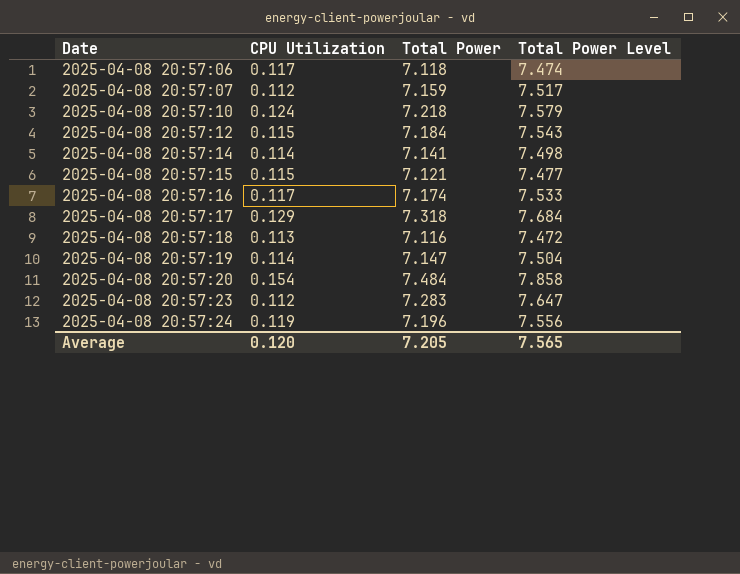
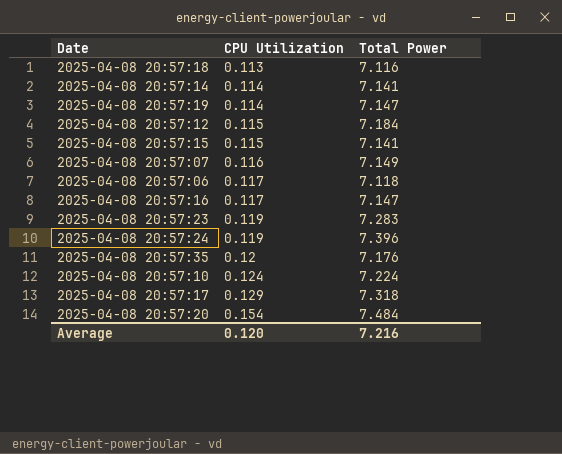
row order: Date ascending -> CPU Utilization ascending
column Total Power Level | formula: [Total Power] * 1.05 -> none
2025-04-08 20:57:15 | Total Power: 7.121 -> 7.141
2025-04-08 20:57:07 | CPU Utilization: 0.112 -> 0.116
2025-04-08 20:57:07 | Total Power: 7.159 -> 7.149
2025-04-08 20:57:16 | Total Power: 7.174 -> 7.147
2025-04-08 20:57:23 | CPU Utilization: 0.112 -> 0.119
2025-04-08 20:57:24 | Total Power: 7.196 -> 7.396
row 2025-04-08 20:57:35: none -> 0.12 | 7.176
2025-04-08 20:57:10 | Total Power: 7.218 -> 7.224
Average | Total Power: 7.205 -> 7.216

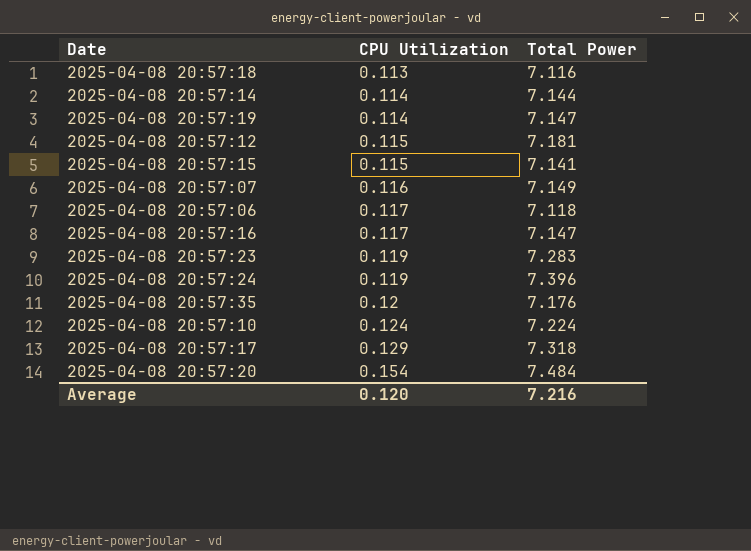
2025-04-08 20:57:14 | Total Power: 7.141 -> 7.144
2025-04-08 20:57:12 | Total Power: 7.184 -> 7.181

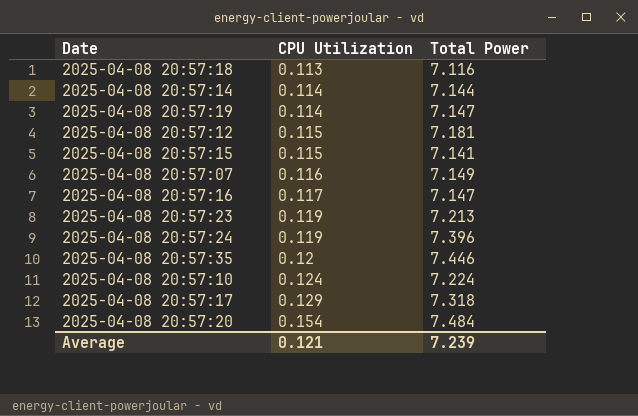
row 2025-04-08 20:57:06: 0.117 | 7.118 -> none
2025-04-08 20:57:23 | Total Power: 7.283 -> 7.213
2025-04-08 20:57:35 | Total Power: 7.176 -> 7.446
Average | CPU Utilization: 0.120 -> 0.121
Average | Total Power: 7.216 -> 7.239

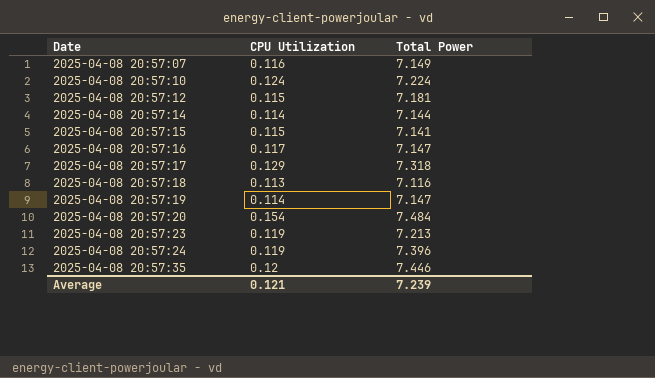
row order: CPU Utilization ascending -> Date ascending

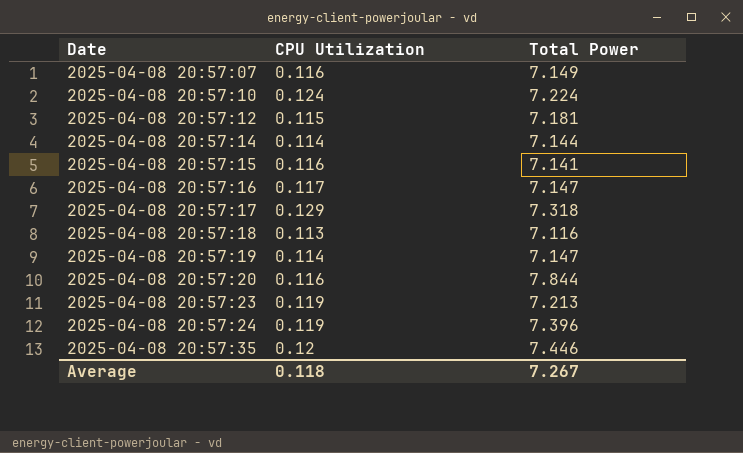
2025-04-08 20:57:15 | CPU Utilization: 0.115 -> 0.116
2025-04-08 20:57:20 | CPU Utilization: 0.154 -> 0.116
2025-04-08 20:57:20 | Total Power: 7.484 -> 7.844
Average | CPU Utilization: 0.121 -> 0.118
Average | Total Power: 7.239 -> 7.267

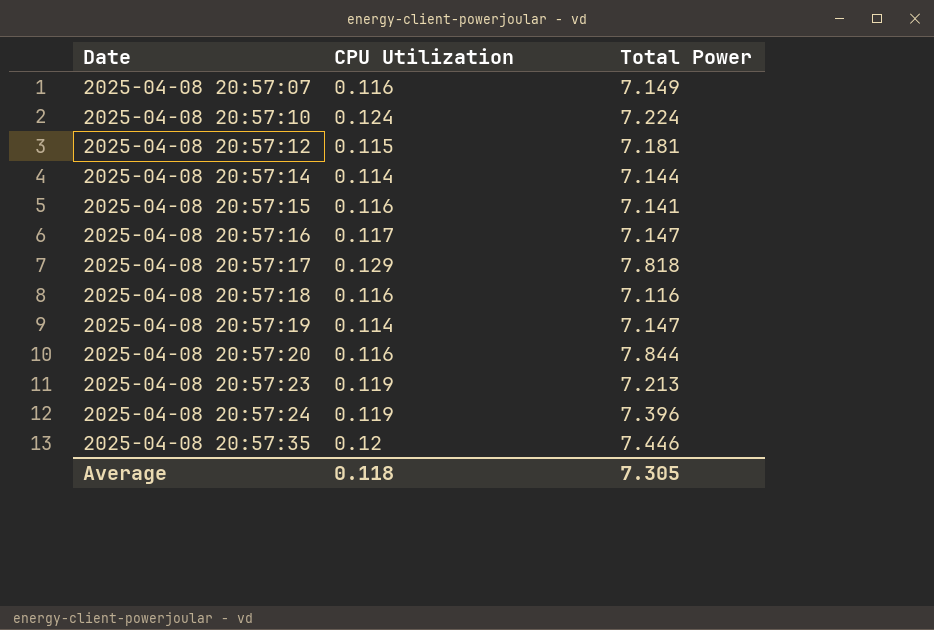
2025-04-08 20:57:17 | Total Power: 7.318 -> 7.818
2025-04-08 20:57:18 | CPU Utilization: 0.113 -> 0.116
Average | Total Power: 7.267 -> 7.305

